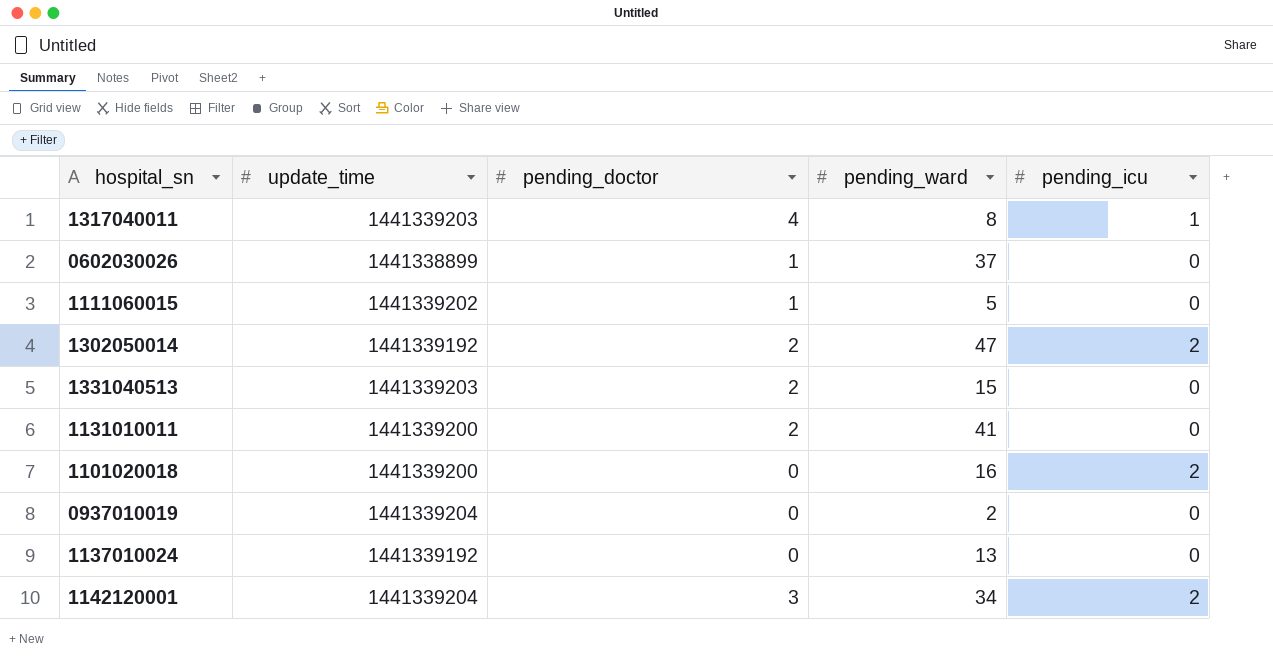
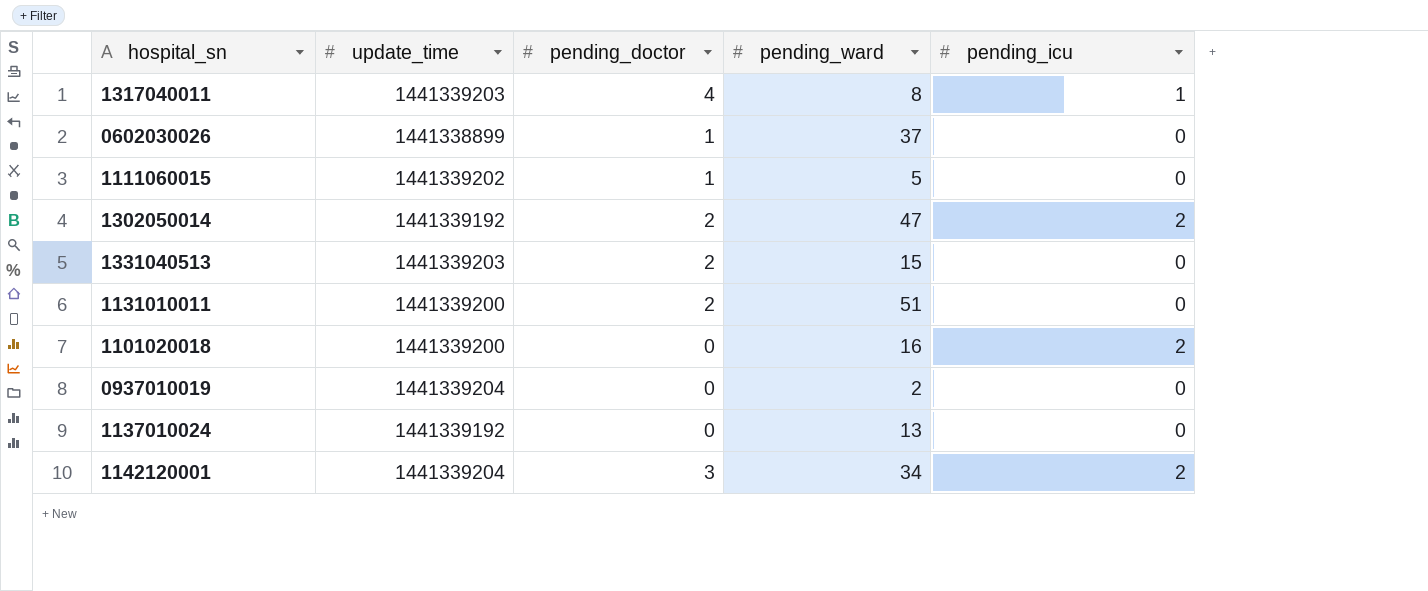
1131010011 | pending_ward: 41 -> 51

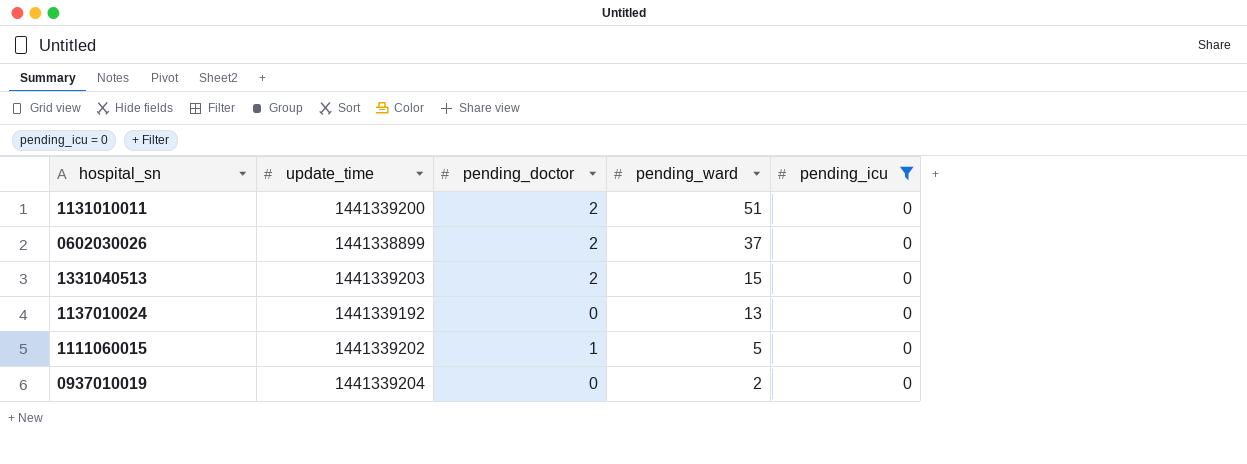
filter: none -> pending_icu = 0
row order: none -> pending_ward descending
0602030026 | pending_doctor: 1 -> 2

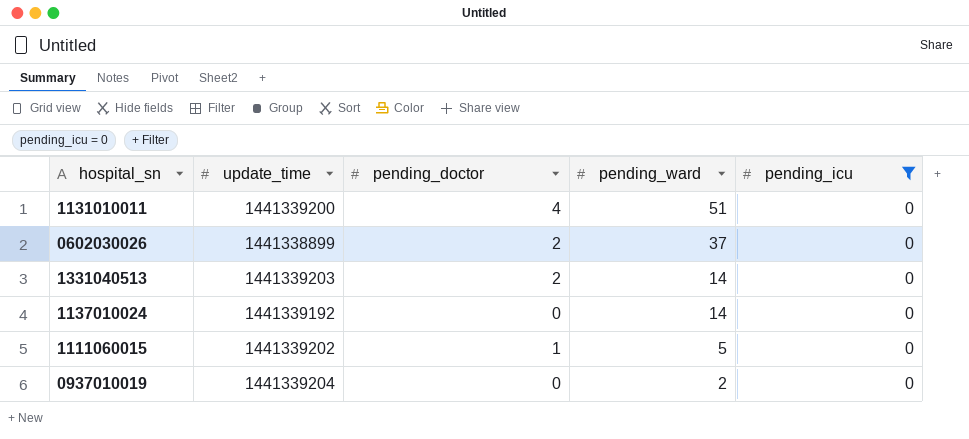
1131010011 | pending_doctor: 2 -> 4
1331040513 | pending_ward: 15 -> 14
1137010024 | pending_ward: 13 -> 14

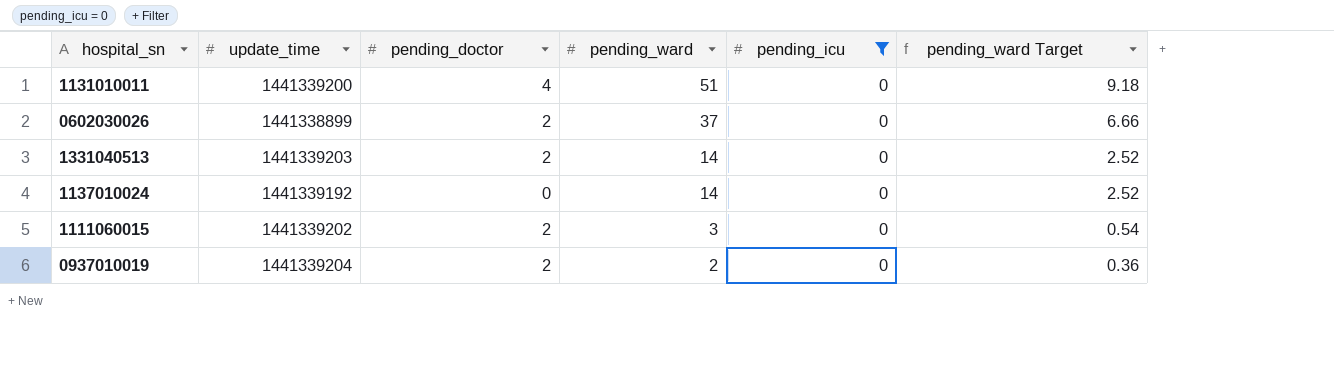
column pending_ward Target | formula: none -> [pending_ward] * 0.18
1111060015 | pending_doctor: 1 -> 2
1111060015 | pending_ward: 5 -> 3
0937010019 | pending_doctor: 0 -> 2

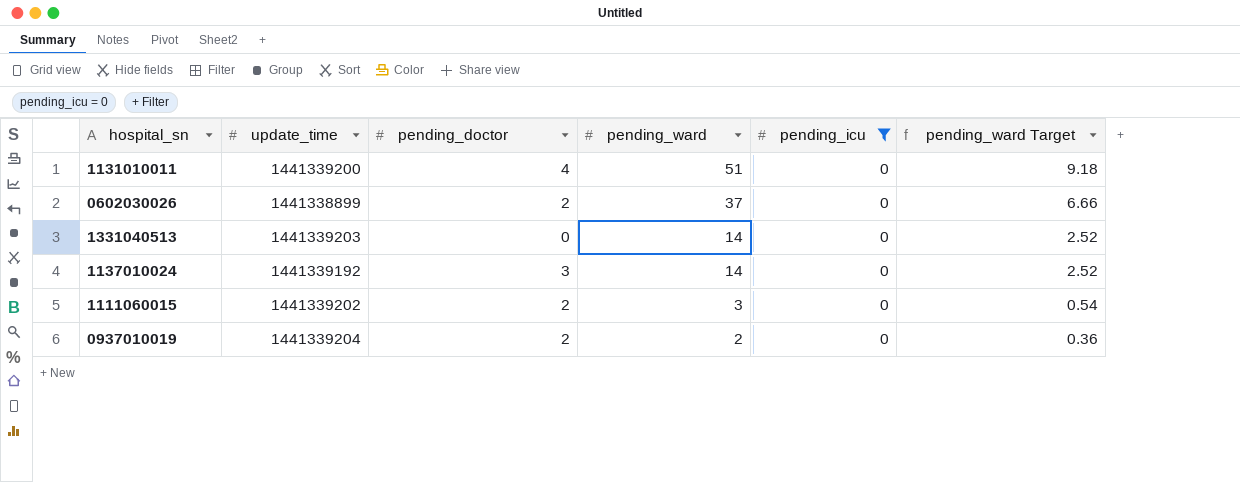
1331040513 | pending_doctor: 2 -> 0
1137010024 | pending_doctor: 0 -> 3

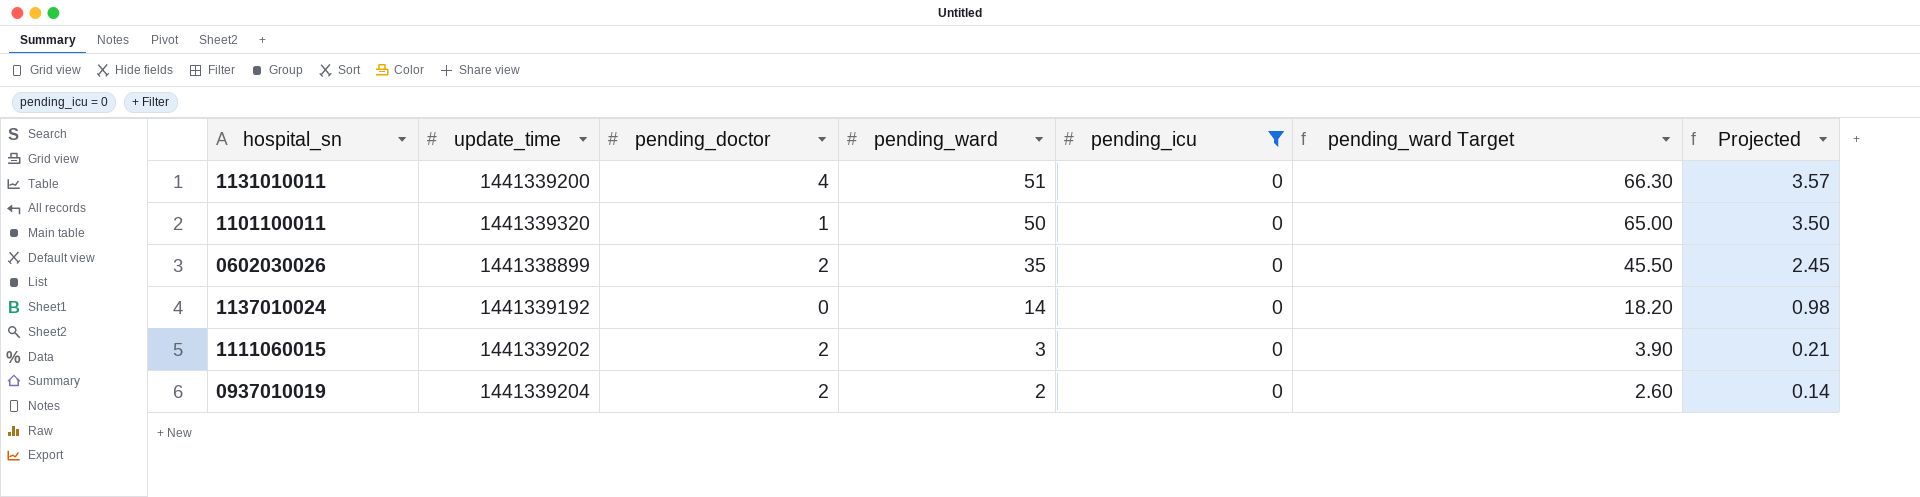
column pending_ward Target | formula: [pending_ward] * 0.18 -> [pending_ward] * 1.3
column Projected | formula: none -> [pending_ward] * 0.07
row 1331040513: 1441339203 | 0 | 14 | 0 | 2.52 -> none
row 1101100011: none -> 1441339320 | 1 | 50 | 0 | 65.00 | 3.50
0602030026 | pending_ward: 37 -> 35
1137010024 | pending_doctor: 3 -> 0

